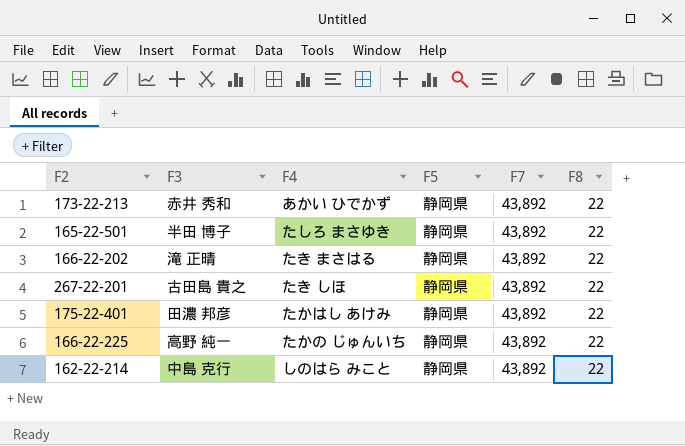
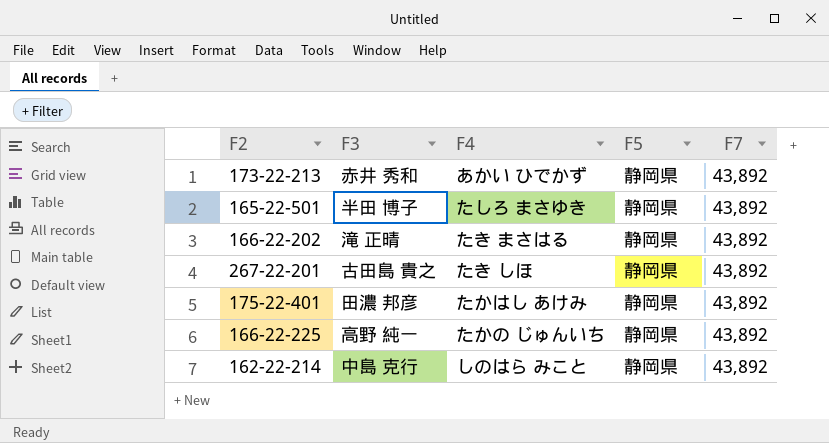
column F8 | position: 6 -> none

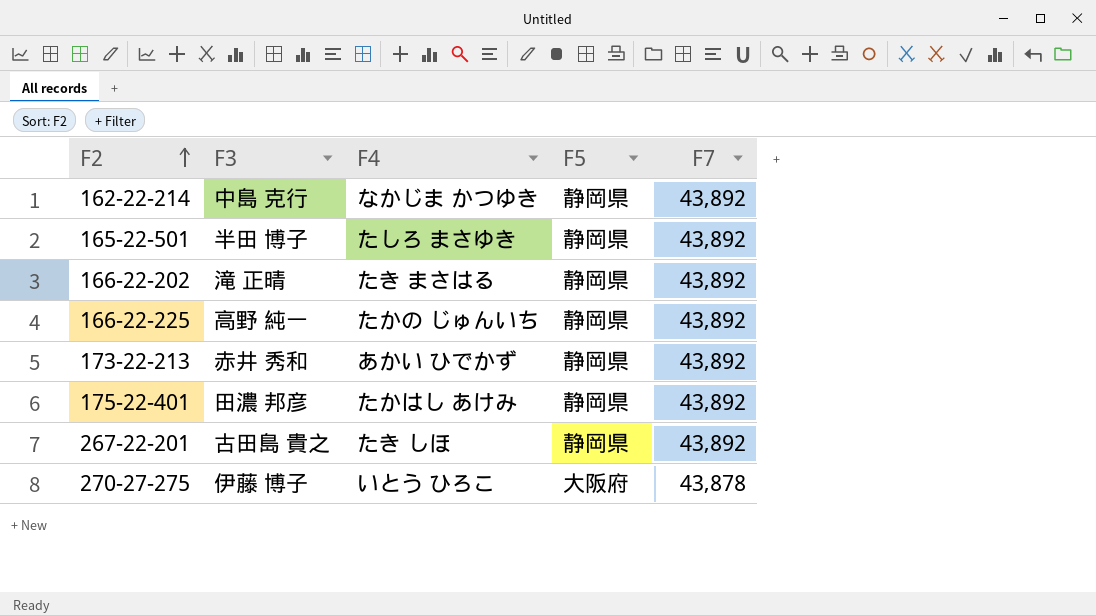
row order: none -> F2 ascending
162-22-214 | F4: しのはら みこと -> なかじま かつゆき
row 270-27-275: none -> 伊藤 博子 | いとう ひろこ | 大阪府 | 43,878

